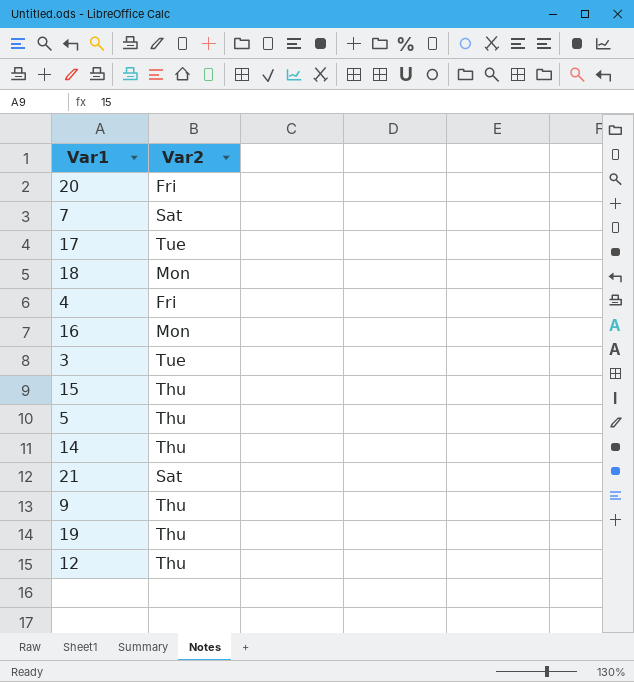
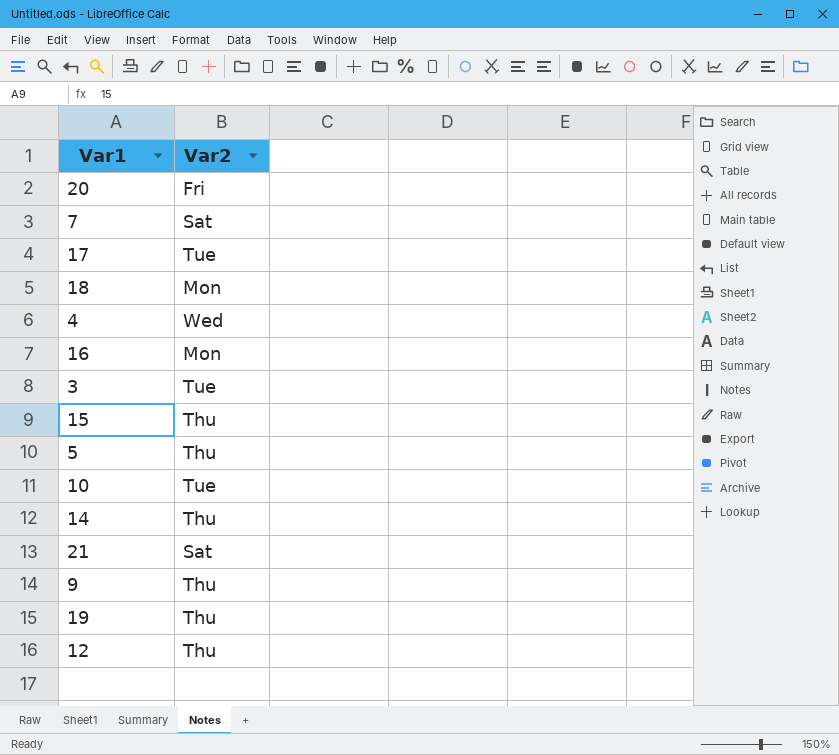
4 | Var2: Fri -> Wed
row 10: none -> Tue

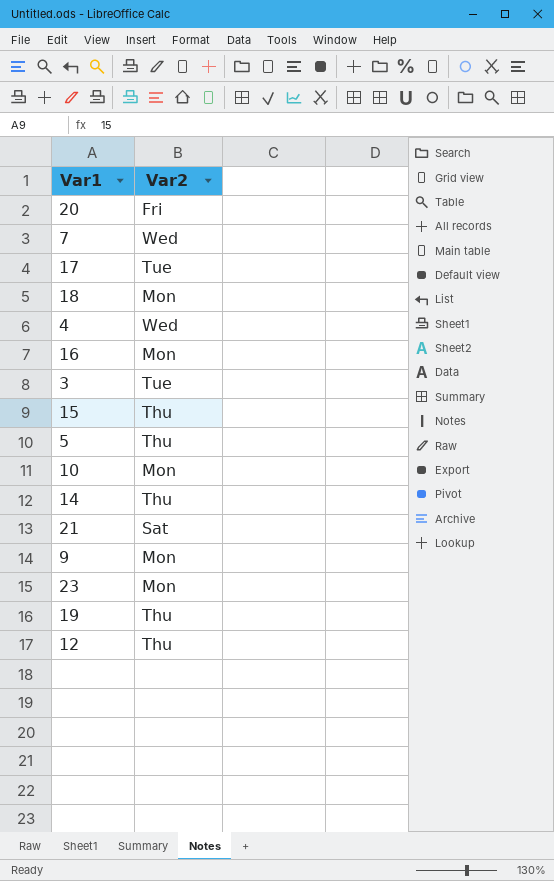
7 | Var2: Sat -> Wed
10 | Var2: Tue -> Mon
9 | Var2: Thu -> Mon
row 23: none -> Mon

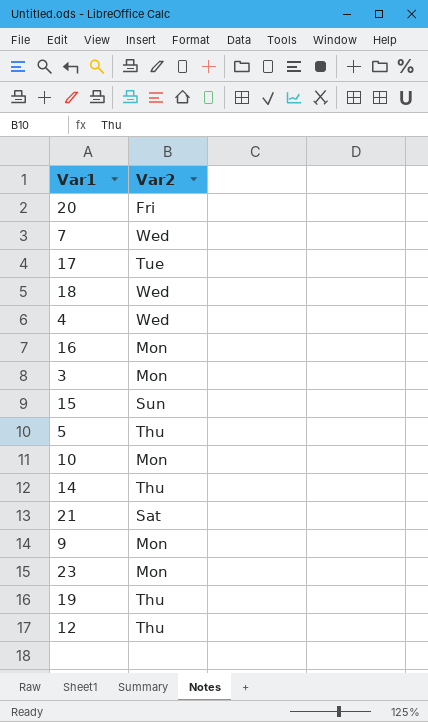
18 | Var2: Mon -> Wed
3 | Var2: Tue -> Mon
15 | Var2: Thu -> Sun

